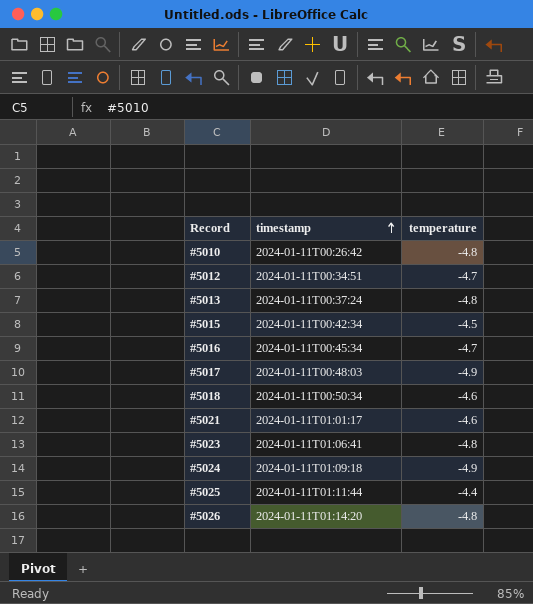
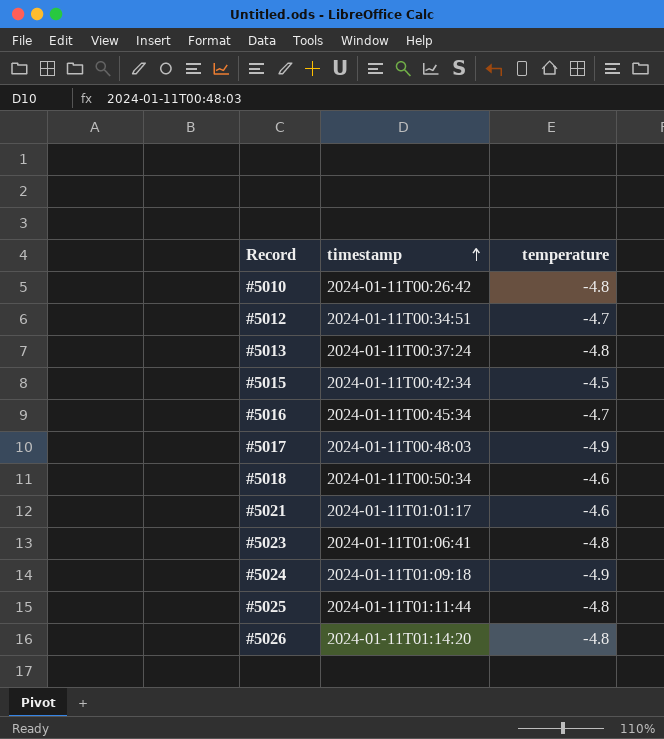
#5025 | temperature: -4.4 -> -4.8

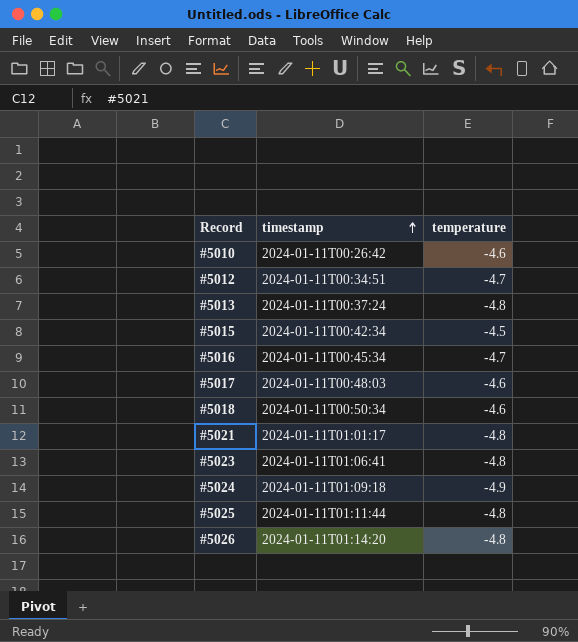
#5010 | temperature: -4.8 -> -4.6
#5017 | temperature: -4.9 -> -4.6
#5021 | temperature: -4.6 -> -4.8

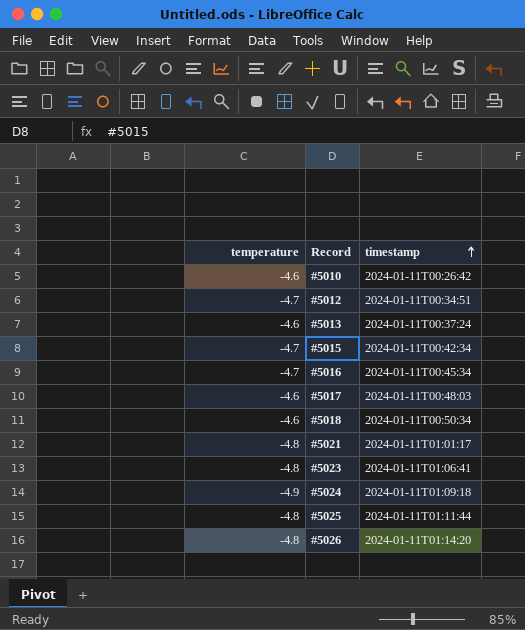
column temperature | position: 3 -> 1
#5013 | temperature: -4.8 -> -4.6
#5015 | temperature: -4.5 -> -4.7

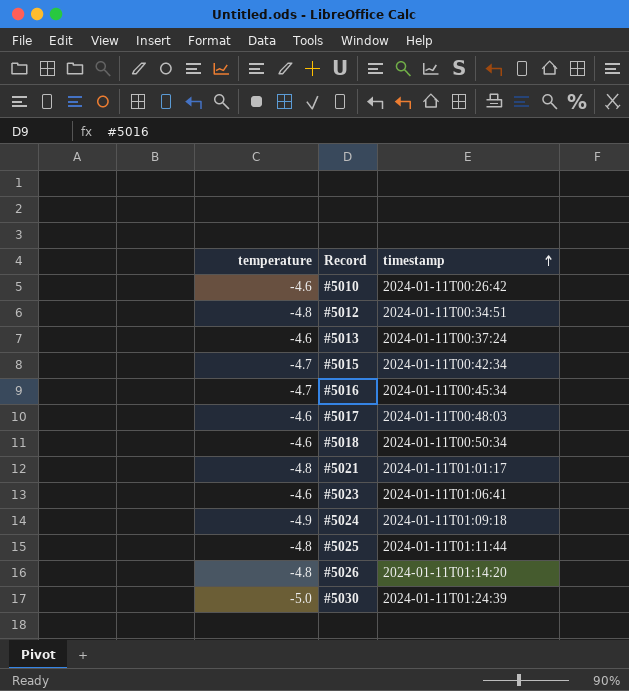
#5012 | temperature: -4.7 -> -4.8
#5023 | temperature: -4.8 -> -4.6
row #5030: none -> -5.0 | 2024-01-11T01:24:39

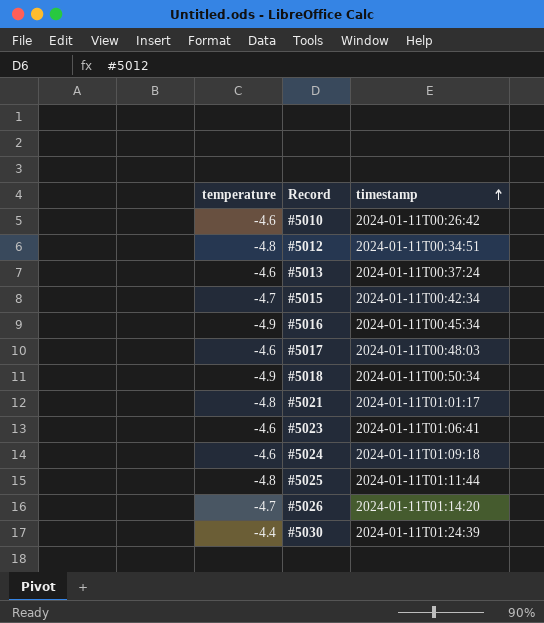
#5016 | temperature: -4.7 -> -4.9
#5018 | temperature: -4.6 -> -4.9
#5024 | temperature: -4.9 -> -4.6
#5026 | temperature: -4.8 -> -4.7
#5030 | temperature: -5.0 -> -4.4

